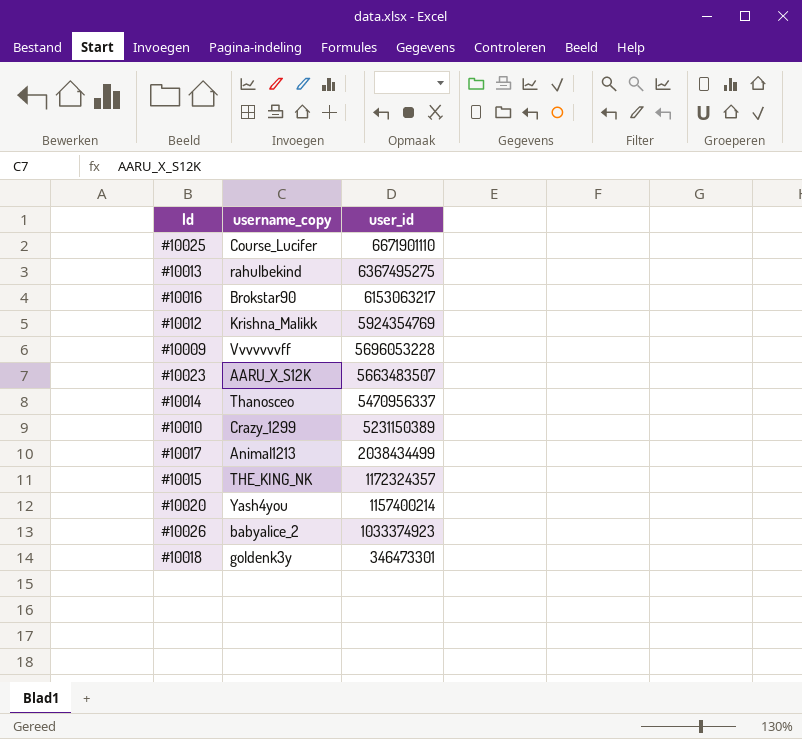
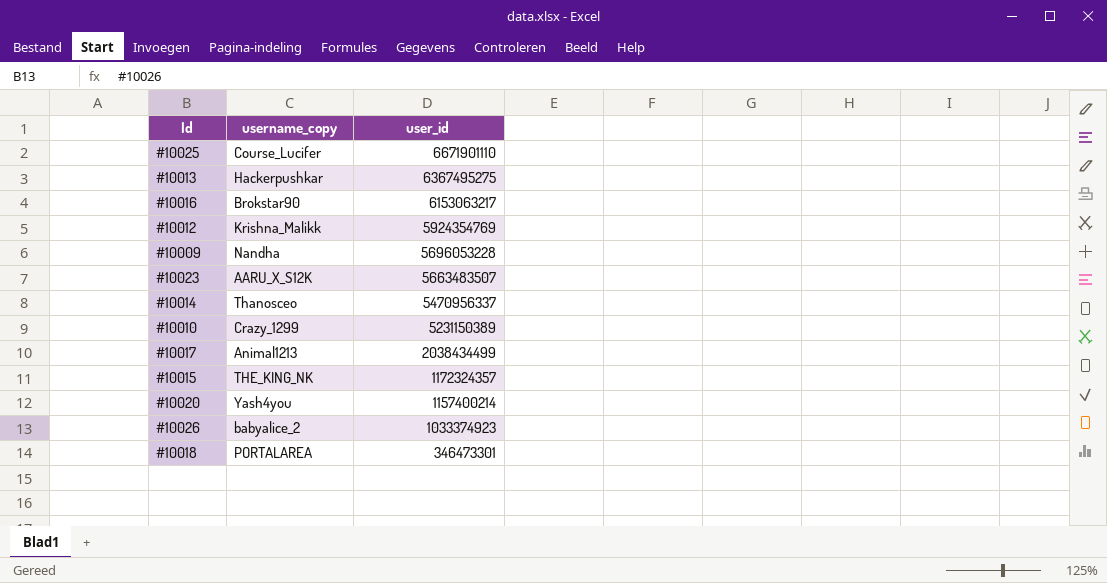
#10013 | username_copy: rahulbekind -> Hackerpushkar
#10009 | username_copy: Vvvvvvvff -> Nandha
#10018 | username_copy: goldenk3y -> PORTALAREA

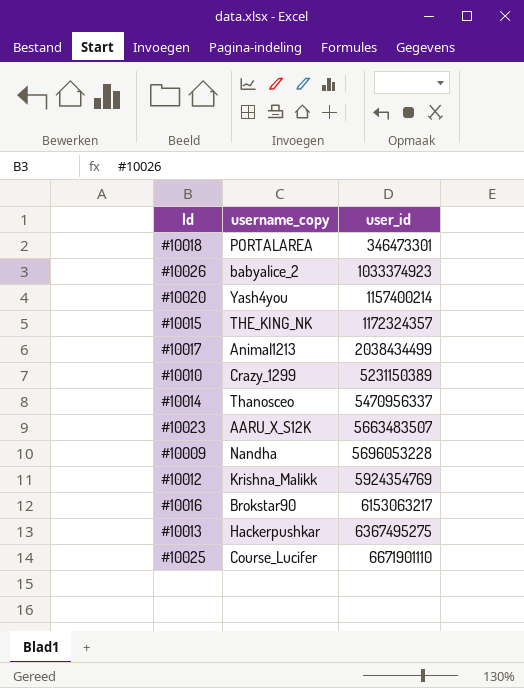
row order: user_id descending -> user_id ascending

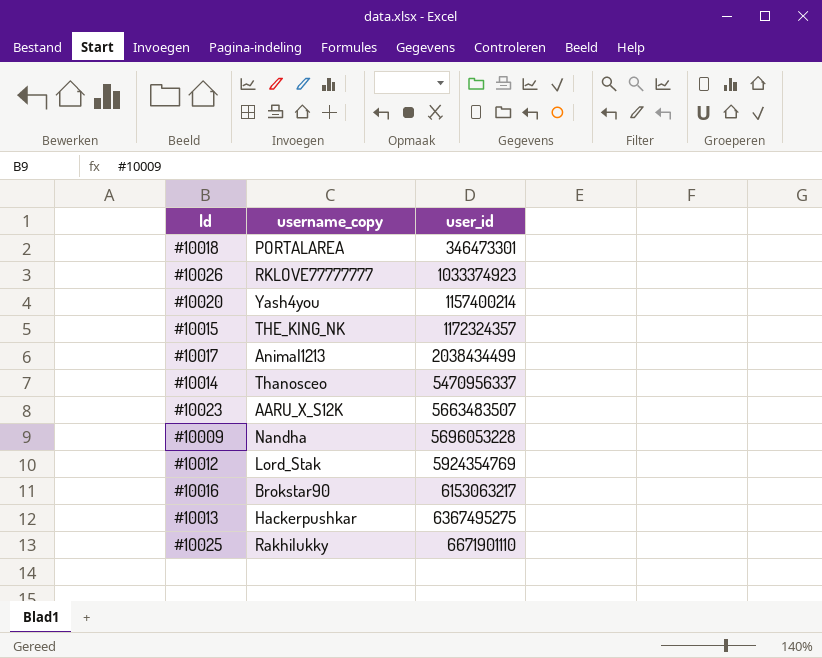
row #10010: Crazy_1299 | 5231150389 -> none
#10026 | username_copy: babyalice_2 -> RKLOVE77777777
#10012 | username_copy: Krishna_Malikk -> Lord_Stak
#10025 | username_copy: Course_Lucifer -> Rakhilukky

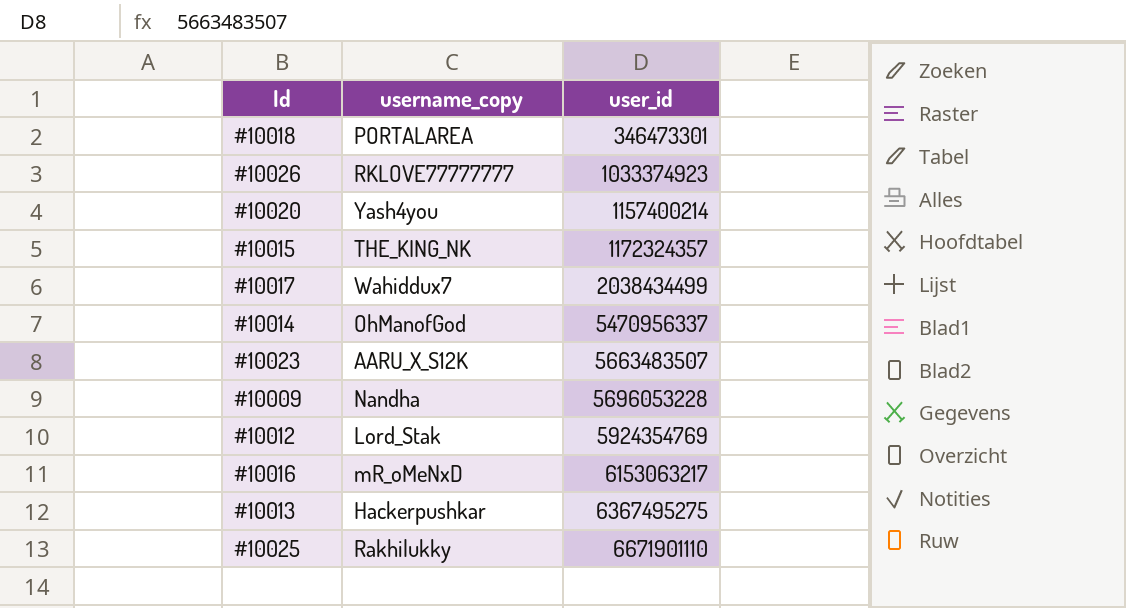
#10017 | username_copy: Animal1213 -> Wahiddux7
#10014 | username_copy: Thanosceo -> OhManofGod
#10016 | username_copy: Brokstar90 -> mR_oMeNxD

